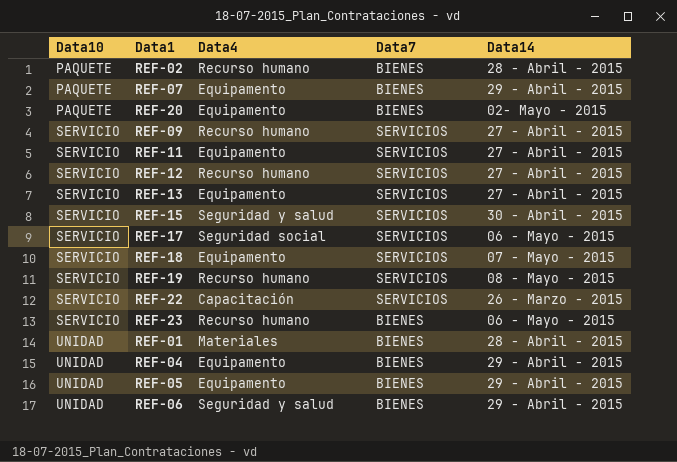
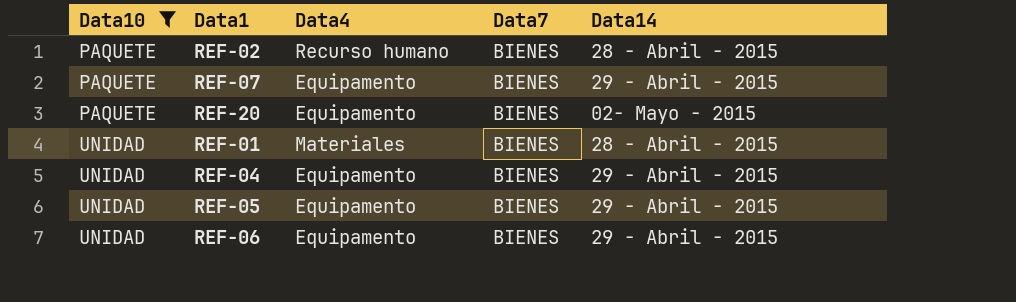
filter: none -> Data10 != SERVICIO
REF-06 | Data4: Seguridad y salud -> Equipamento

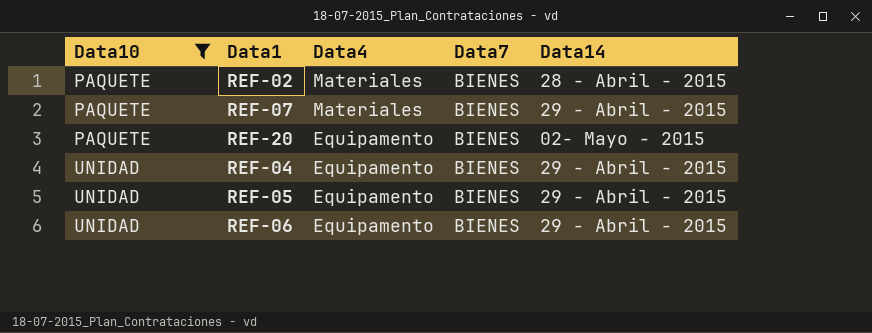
row REF-01: UNIDAD | Materiales | BIENES | 28 - Abril - 2015 -> none
REF-02 | Data4: Recurso humano -> Materiales
REF-07 | Data4: Equipamento -> Materiales

